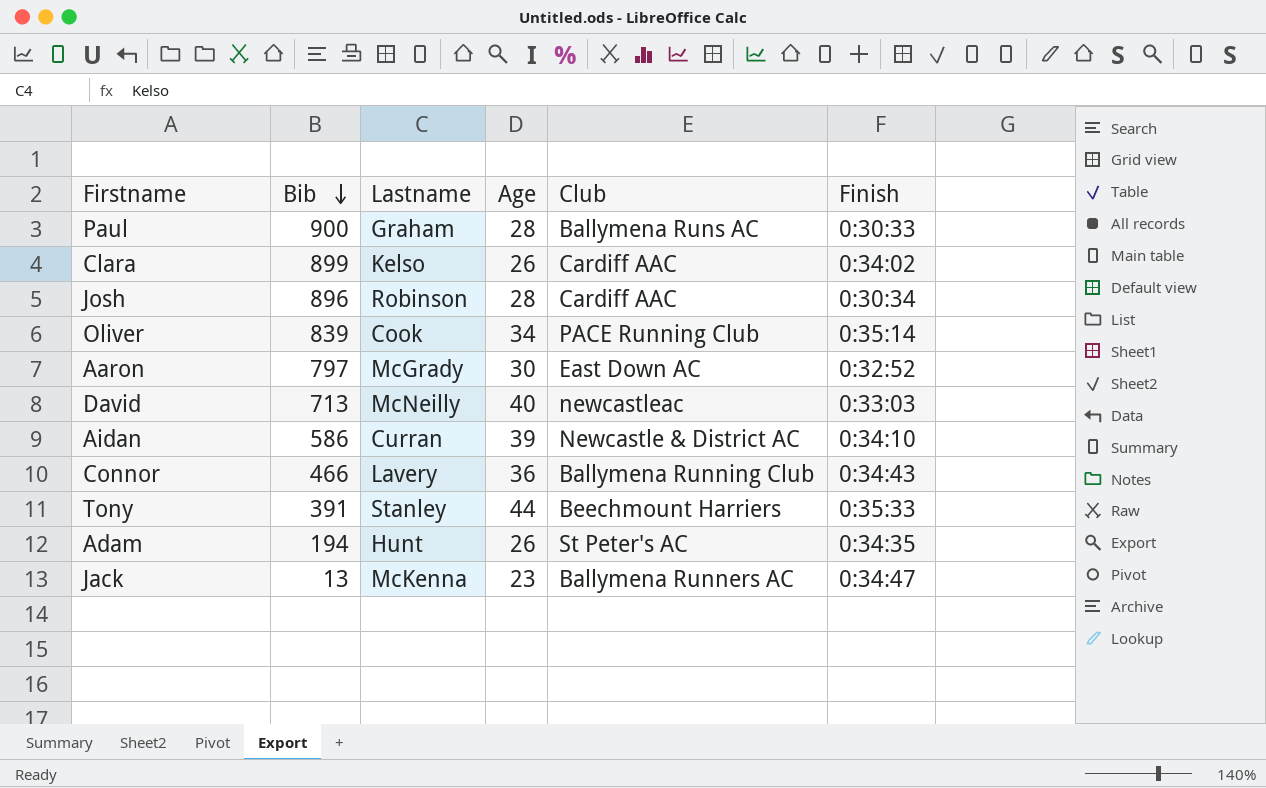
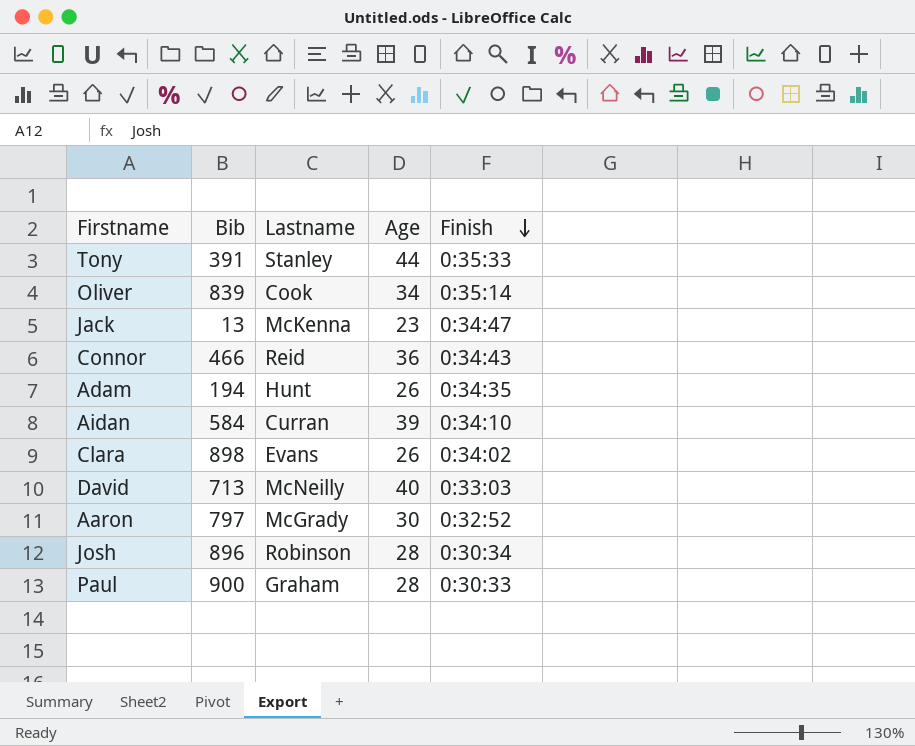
row order: Bib descending -> Finish descending
column Club | position: 5 -> none
Connor | Lastname: Lavery -> Reid
Aidan | Bib: 586 -> 584
Clara | Bib: 899 -> 898
Clara | Lastname: Kelso -> Evans

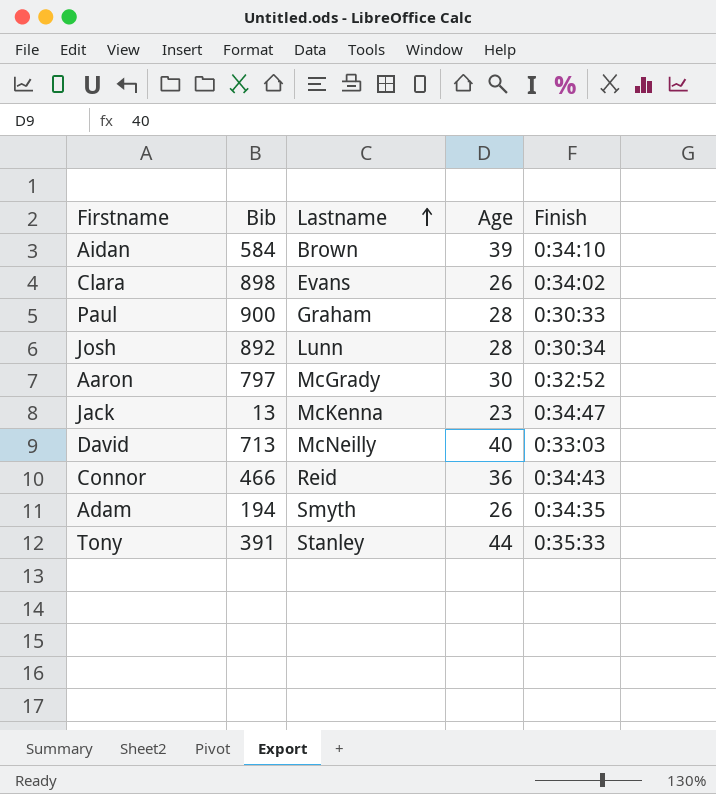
row order: Finish descending -> Lastname ascending
row Oliver: 839 | Cook | 34 | 0:35:14 -> none
Aidan | Lastname: Curran -> Brown
Josh | Bib: 896 -> 892
Josh | Lastname: Robinson -> Lunn
Adam | Lastname: Hunt -> Smyth

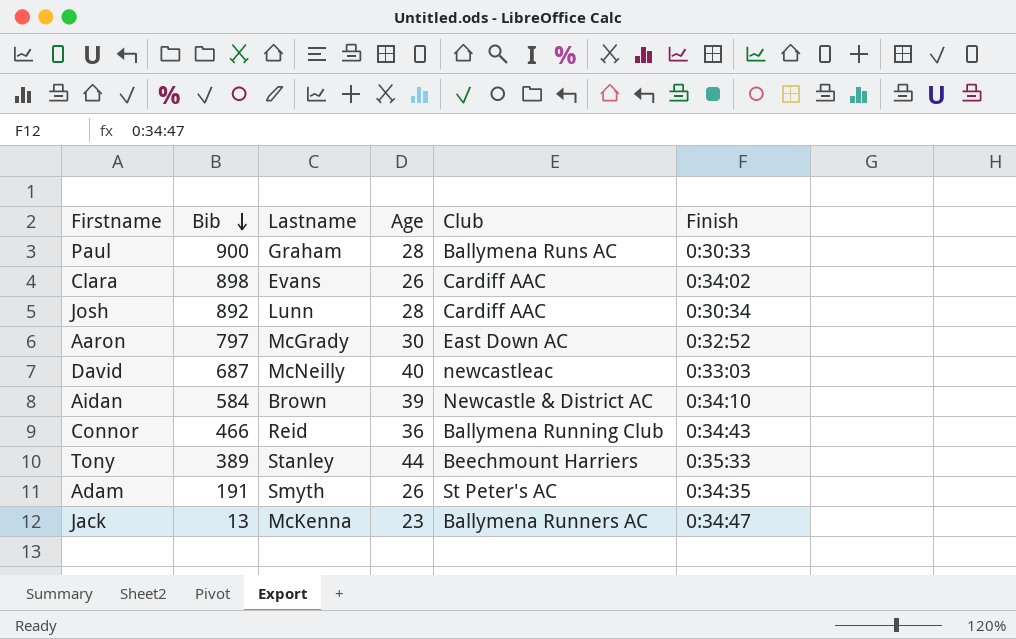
row order: Lastname ascending -> Bib descending
column Club | position: none -> 5
David | Bib: 713 -> 687
Tony | Bib: 391 -> 389
Adam | Bib: 194 -> 191

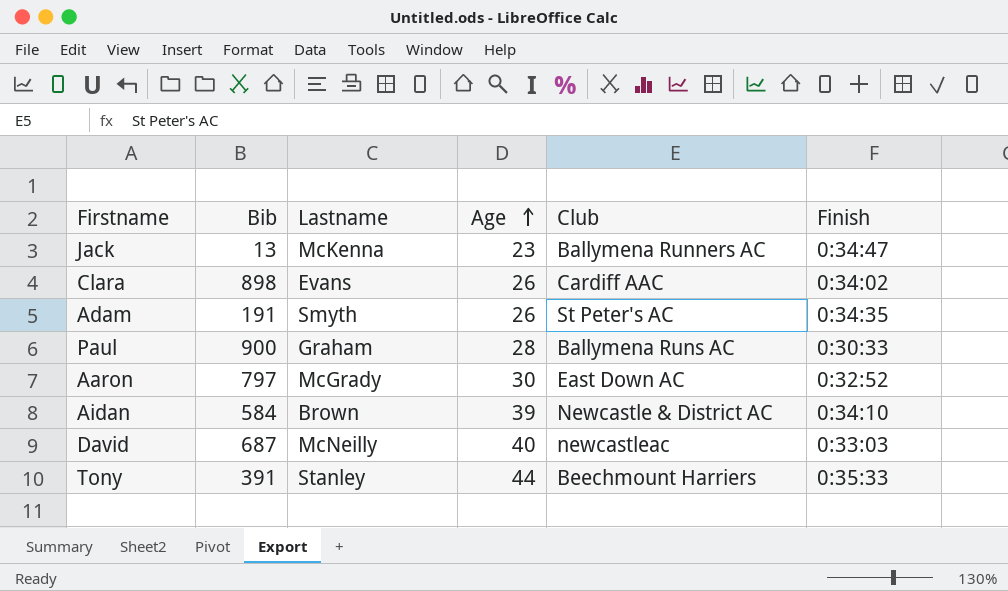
row order: Bib descending -> Age ascending
row Josh: 892 | Lunn | 28 | Cardiff AAC | 0:30:34 -> none
row Connor: 466 | Reid | 36 | Ballymena Running Club | 0:34:43 -> none
Tony | Bib: 389 -> 391

